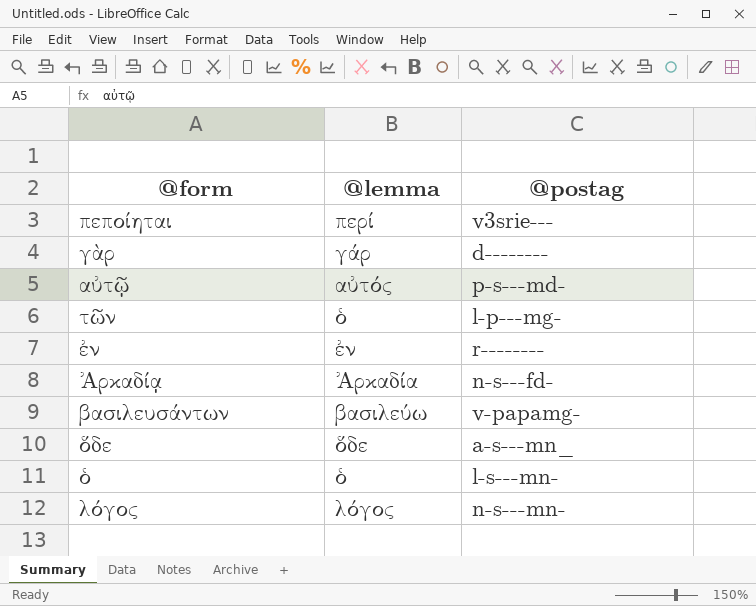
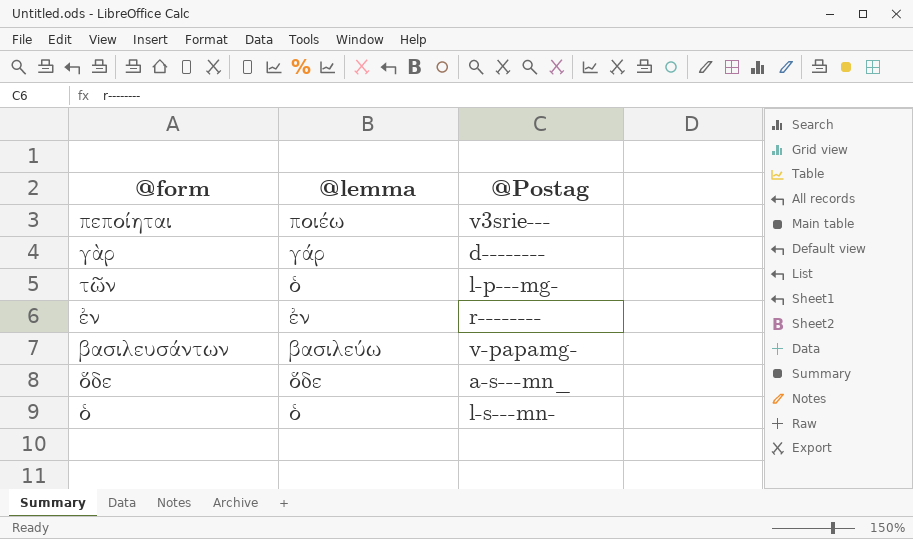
column name: @postag -> @Postag
row αὐτῷ: αὐτός | p-s---md- -> none
row Ἀρκαδίᾳ: Ἀρκαδία | n-s---fd- -> none
row λόγος: λόγος | n-s---mn- -> none
πεποίηται | @lemma: περί -> ποιέω

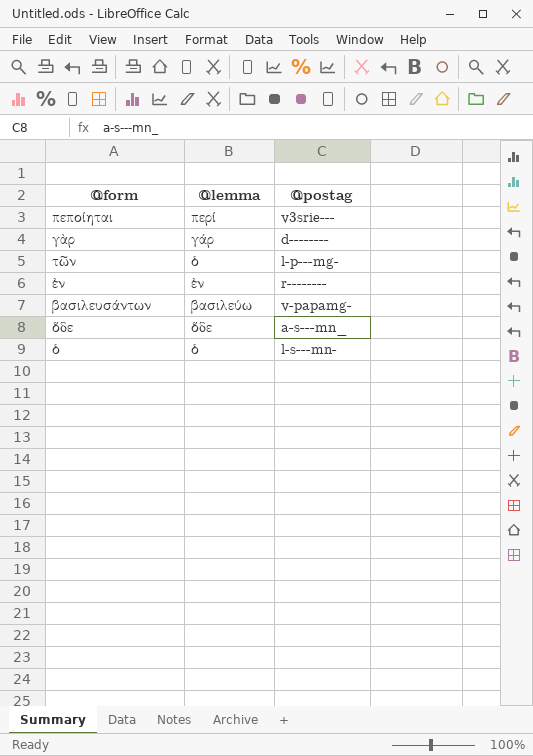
column name: @Postag -> @postag
πεποίηται | @lemma: ποιέω -> περί

